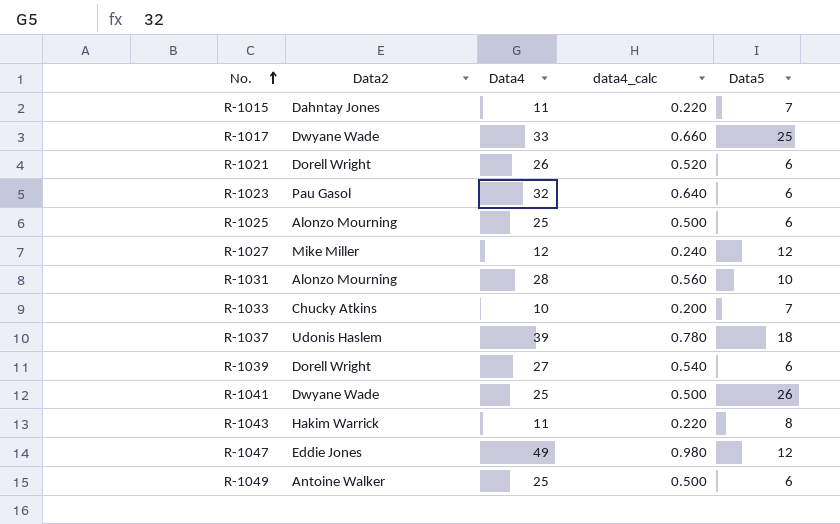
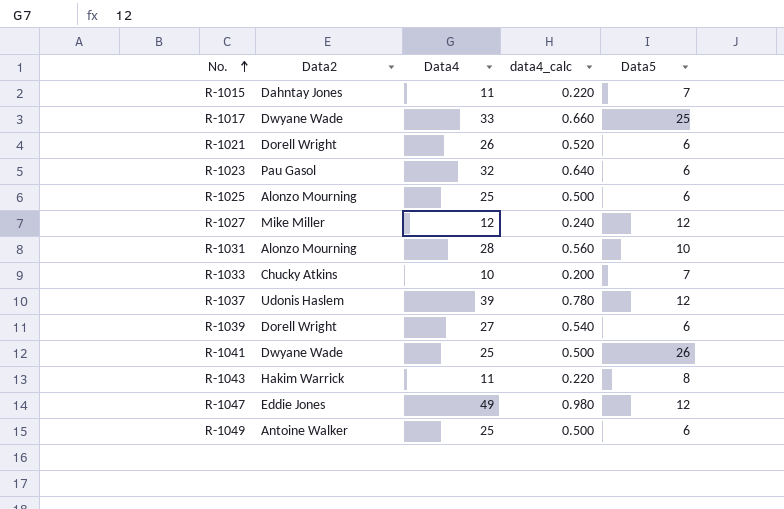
R-1037 | Data5: 18 -> 12

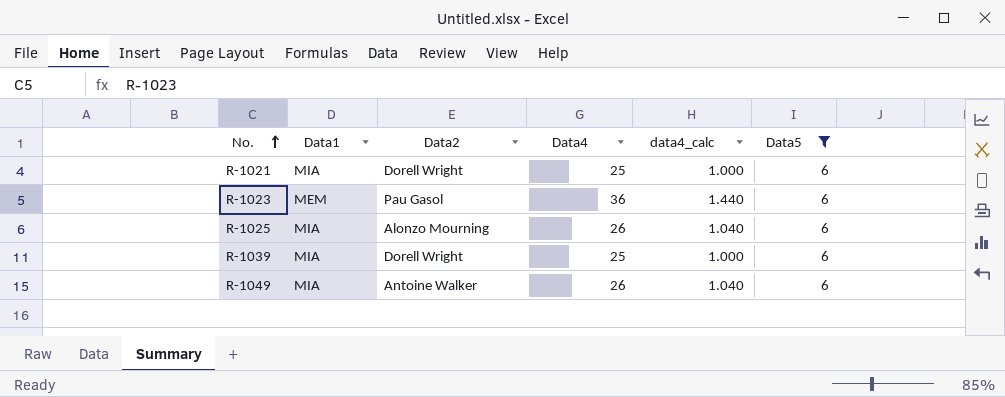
filter: none -> Data5 = 6
column Data1 | position: none -> 2
column data4_calc | formula: [Data4] * 0.02 -> [Data4] * 0.04
R-1021 | Data4: 26 -> 25
R-1023 | Data4: 32 -> 36
R-1025 | Data4: 25 -> 26
R-1039 | Data4: 27 -> 25
R-1049 | Data4: 25 -> 26

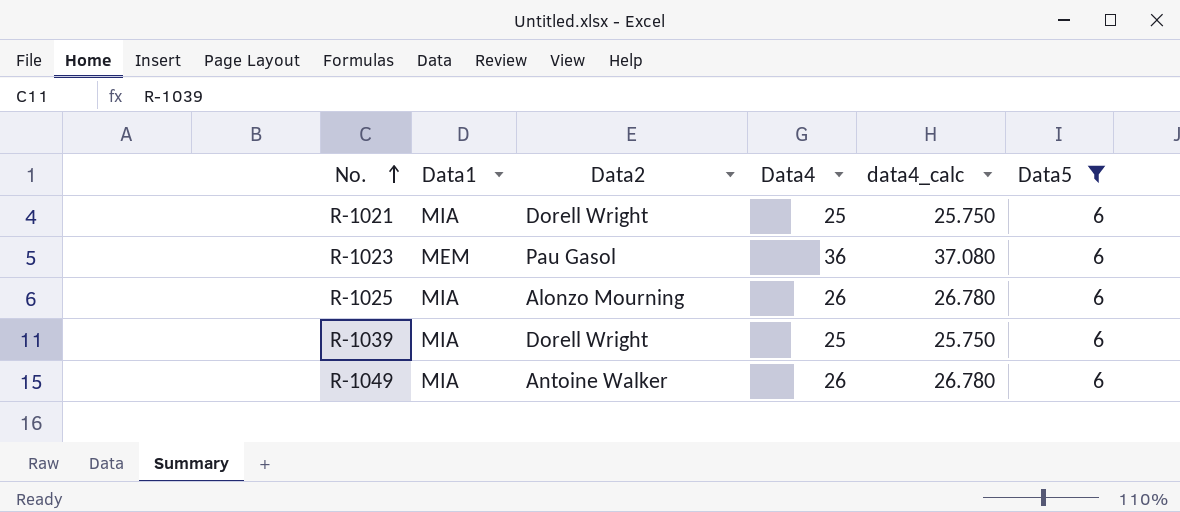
column data4_calc | formula: [Data4] * 0.04 -> [Data4] * 1.03

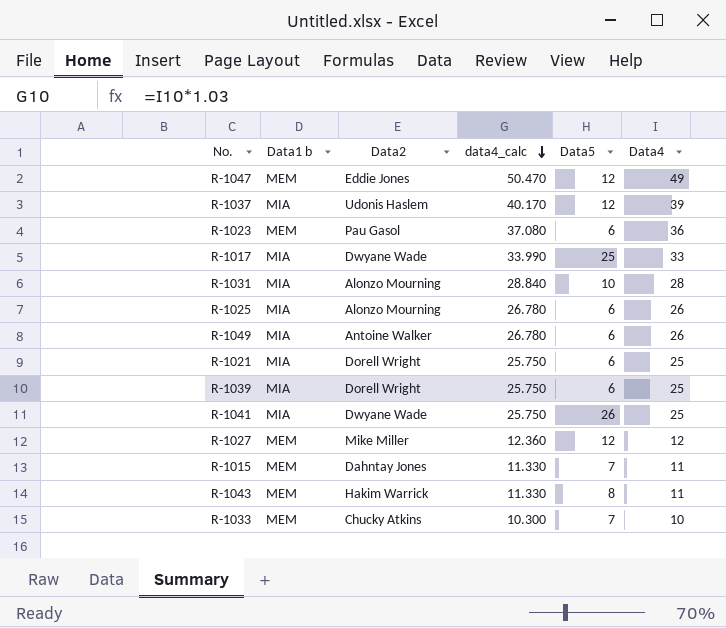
filter: Data5 = 6 -> none
row order: No. ascending -> data4_calc descending
column name: Data1 -> Data1 b
column Data4 | position: 4 -> 6

